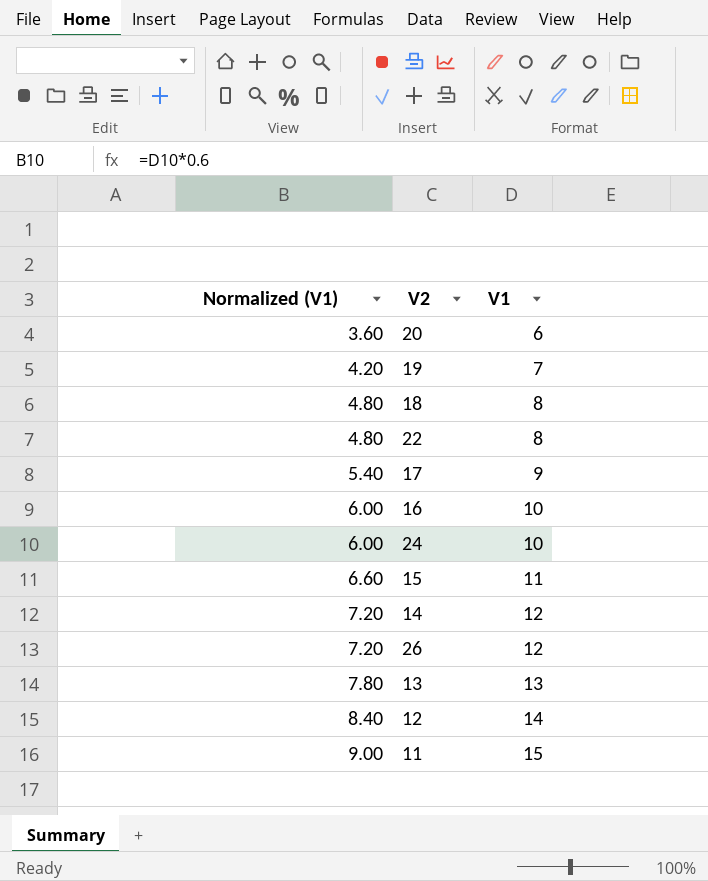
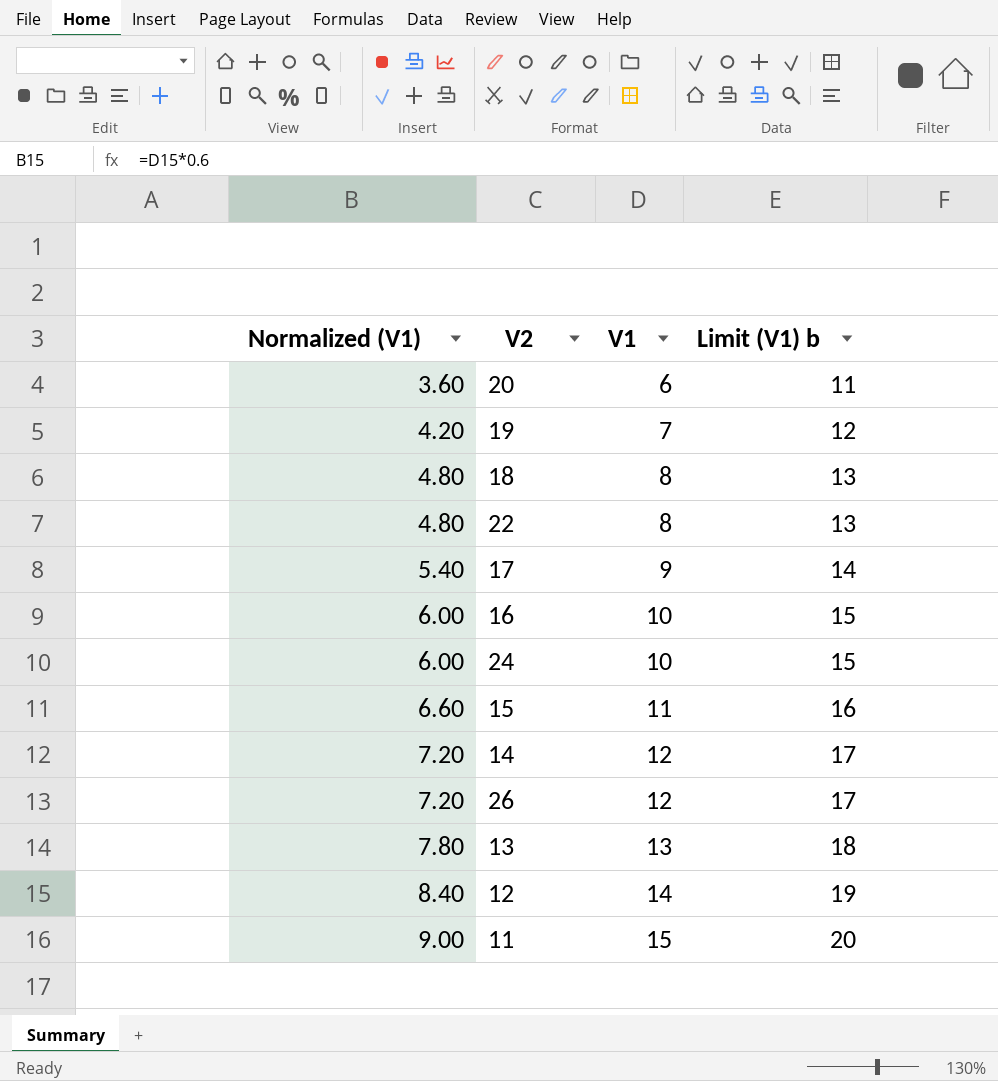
column Limit (V1) b | formula: none -> [V1] + 5

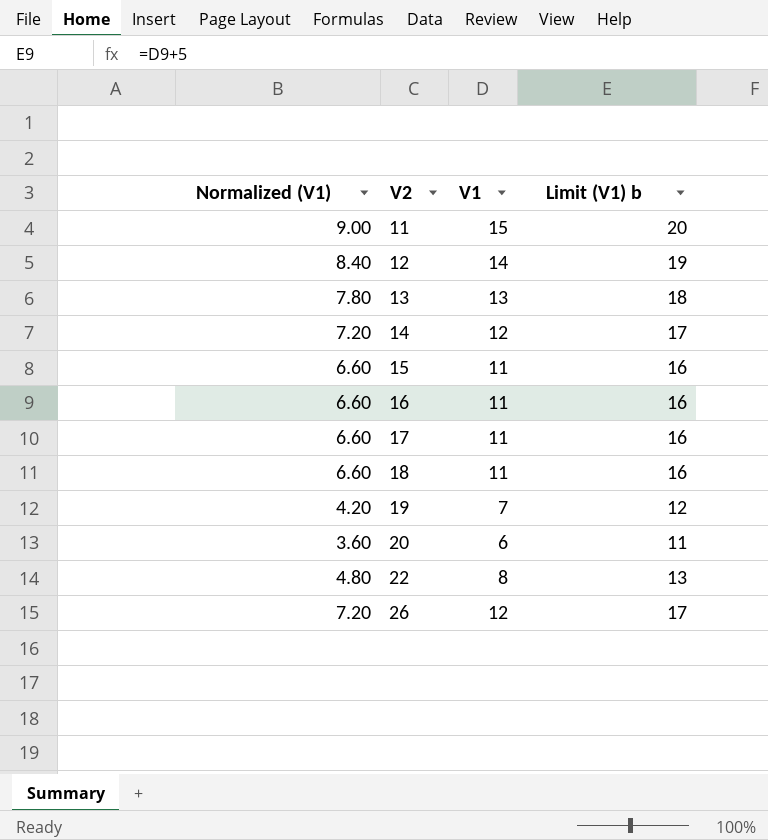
row order: Normalized (V1) ascending -> V2 ascending
row 24: 6.00 | 10 | 15 -> none
16 | Normalized (V1): 6.00 -> 6.60
16 | V1: 10 -> 11
16 | Limit (V1) b: 15 -> 16
17 | Normalized (V1): 5.40 -> 6.60
17 | V1: 9 -> 11
17 | Limit (V1) b: 14 -> 16
18 | Normalized (V1): 4.80 -> 6.60
18 | V1: 8 -> 11
18 | Limit (V1) b: 13 -> 16

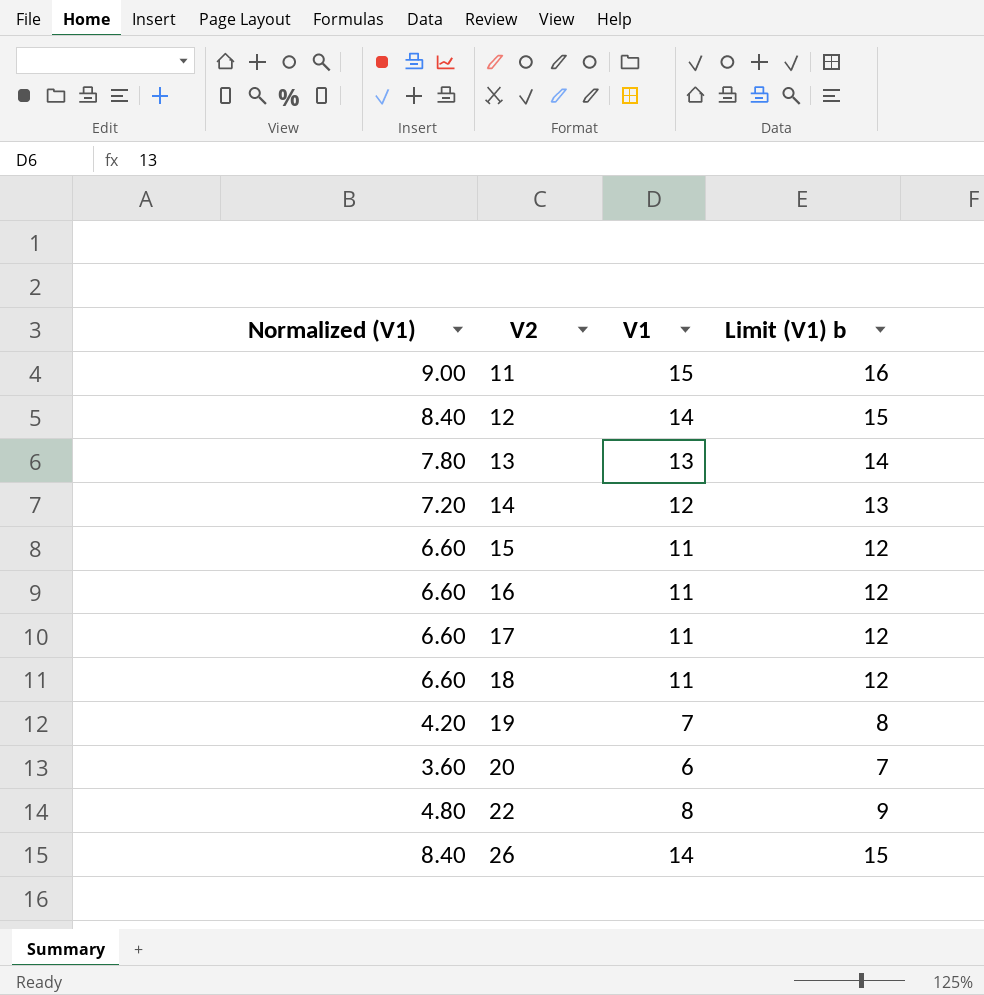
column Limit (V1) b | formula: [V1] + 5 -> [V1] + 1
26 | Normalized (V1): 7.20 -> 8.40
26 | V1: 12 -> 14

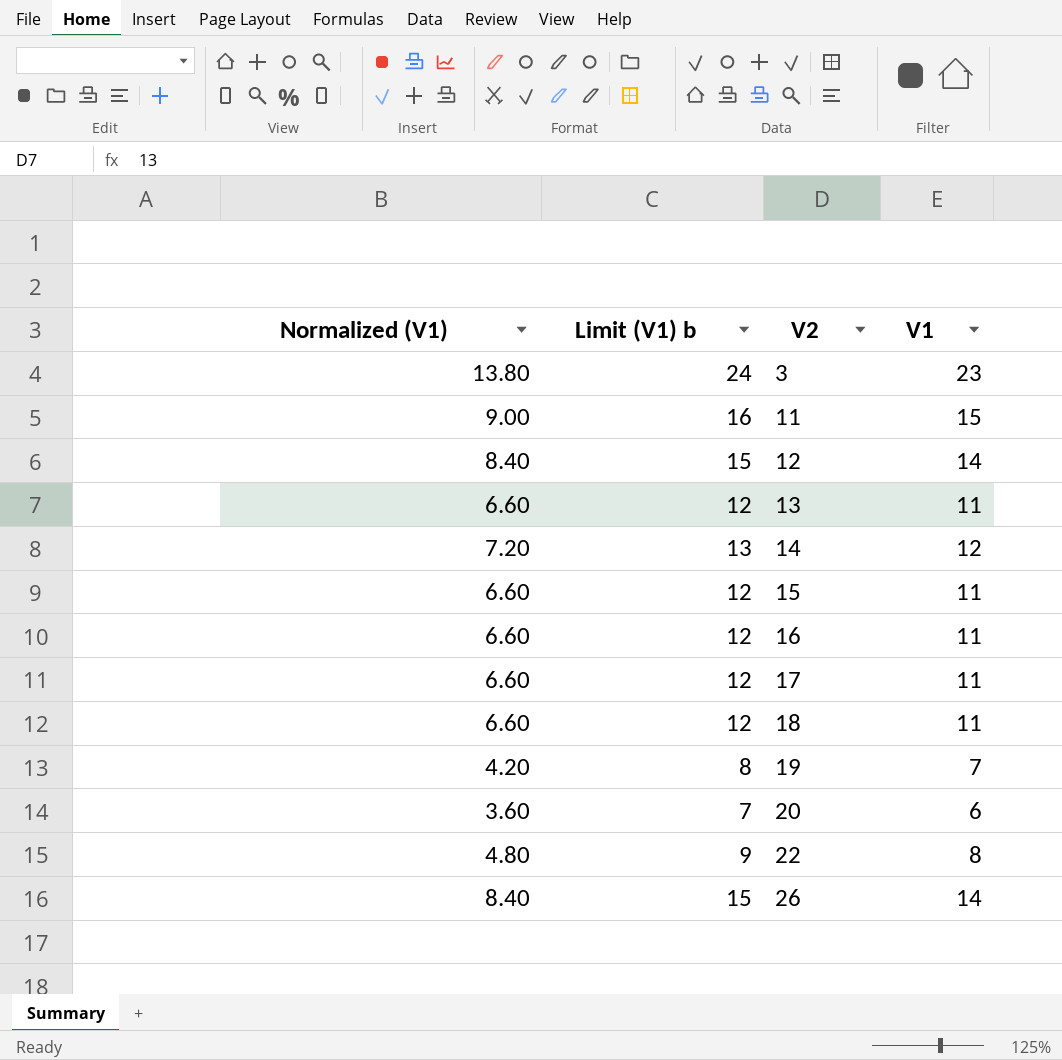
column Limit (V1) b | position: 4 -> 2
row 3: none -> 13.80 | 24 | 23
13 | Normalized (V1): 7.80 -> 6.60
13 | Limit (V1) b: 14 -> 12
13 | V1: 13 -> 11

